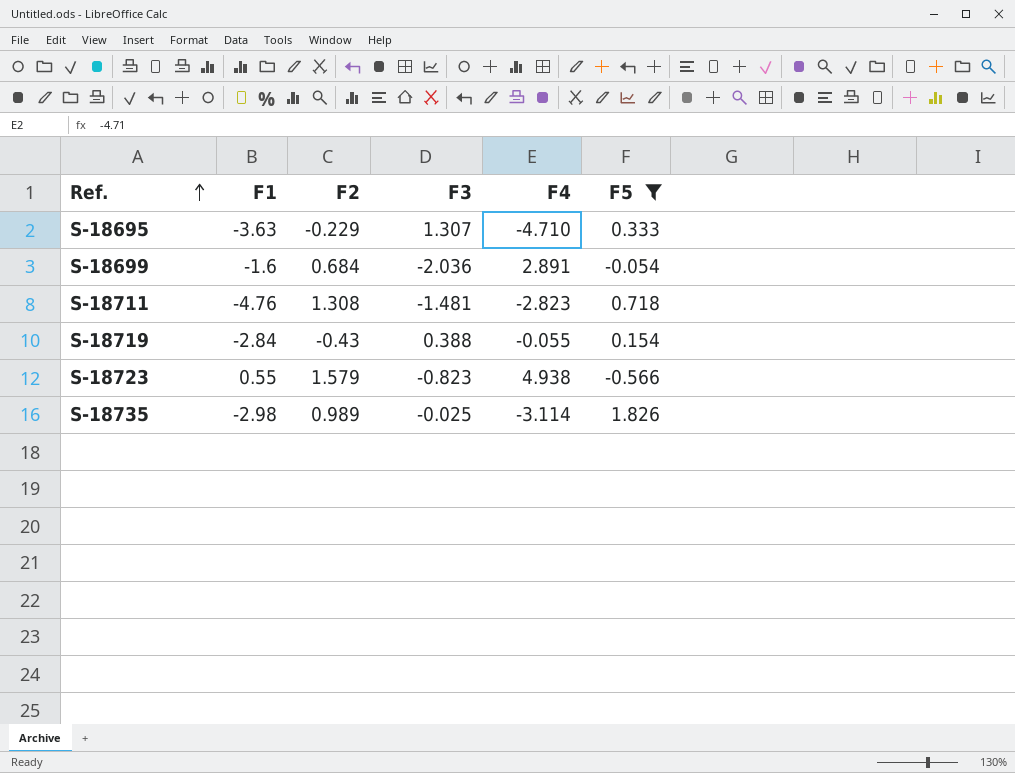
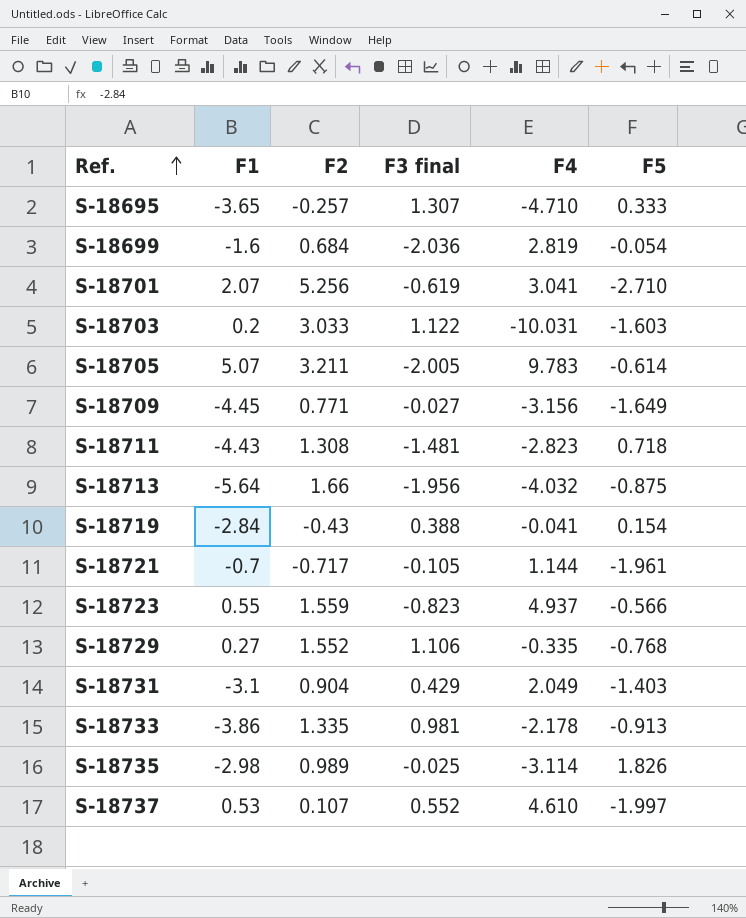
filter: F5 >= -0.566 -> none
column name: F3 -> F3 final
S-18695 | F1: -3.63 -> -3.65
S-18695 | F2: -0.229 -> -0.257
S-18699 | F4: 2.891 -> 2.819
S-18711 | F1: -4.76 -> -4.43
S-18719 | F4: -0.055 -> -0.041
S-18723 | F2: 1.579 -> 1.559
S-18723 | F4: 4.938 -> 4.937

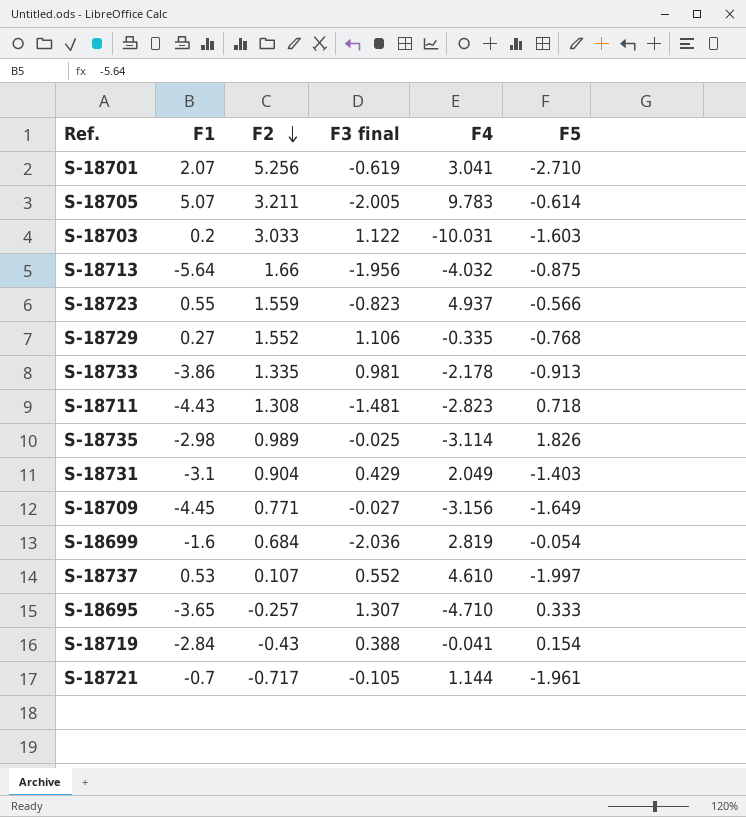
row order: Ref. ascending -> F2 descending

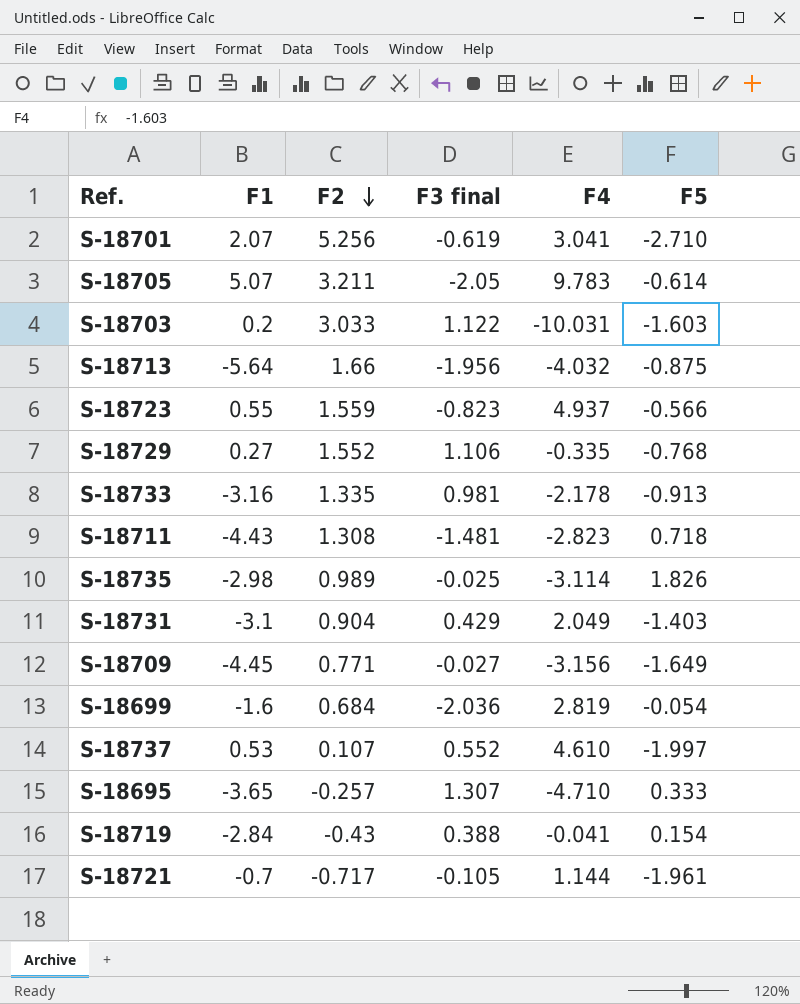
S-18705 | F3 final: -2.005 -> -2.05
S-18733 | F1: -3.86 -> -3.16

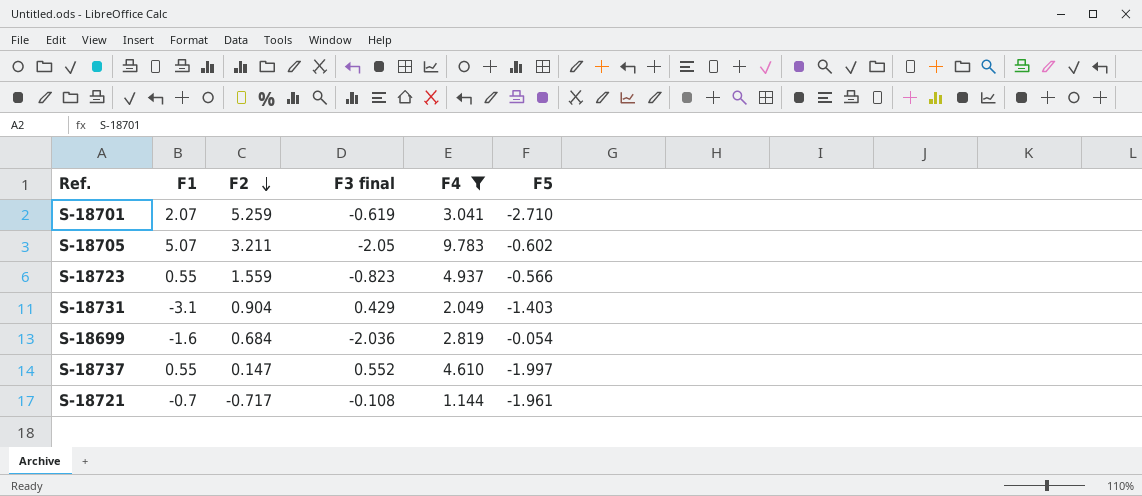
filter: none -> F4 >= 1.144
S-18701 | F2: 5.256 -> 5.259
S-18705 | F5: -0.614 -> -0.602
S-18737 | F1: 0.53 -> 0.55
S-18737 | F2: 0.107 -> 0.147
S-18721 | F3 final: -0.105 -> -0.108

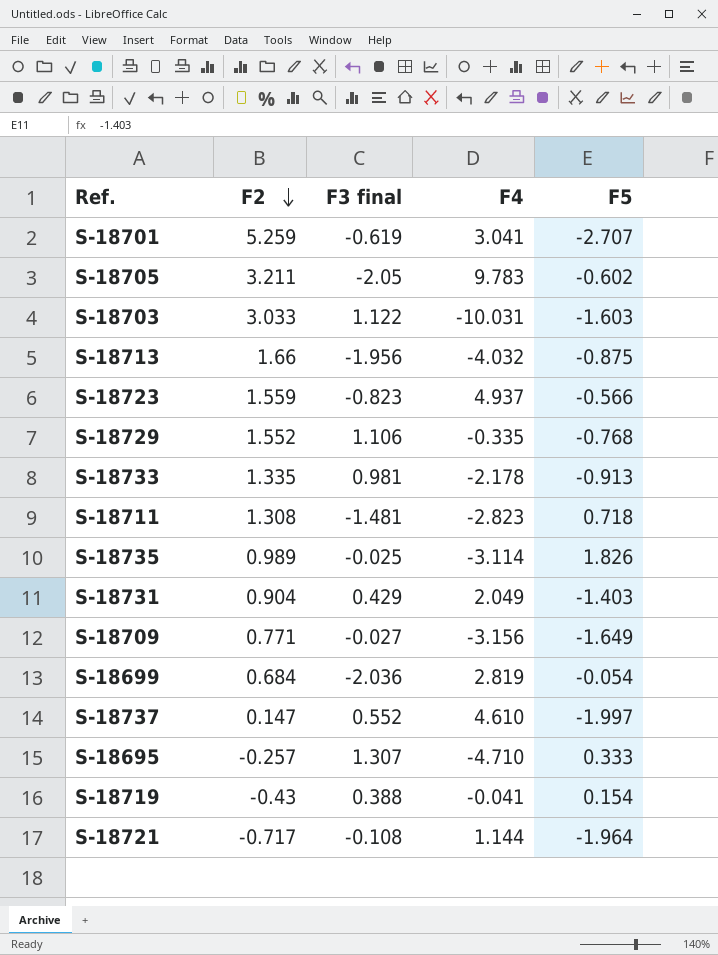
filter: F4 >= 1.144 -> none
column F1 | position: 2 -> none
S-18701 | F5: -2.710 -> -2.707
S-18721 | F5: -1.961 -> -1.964

